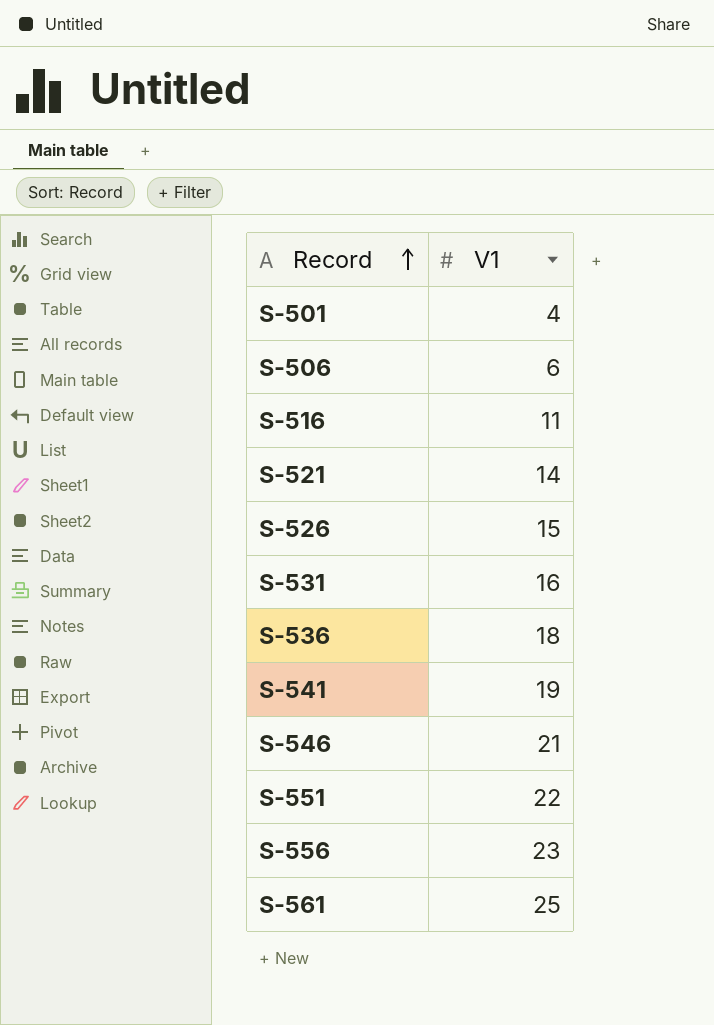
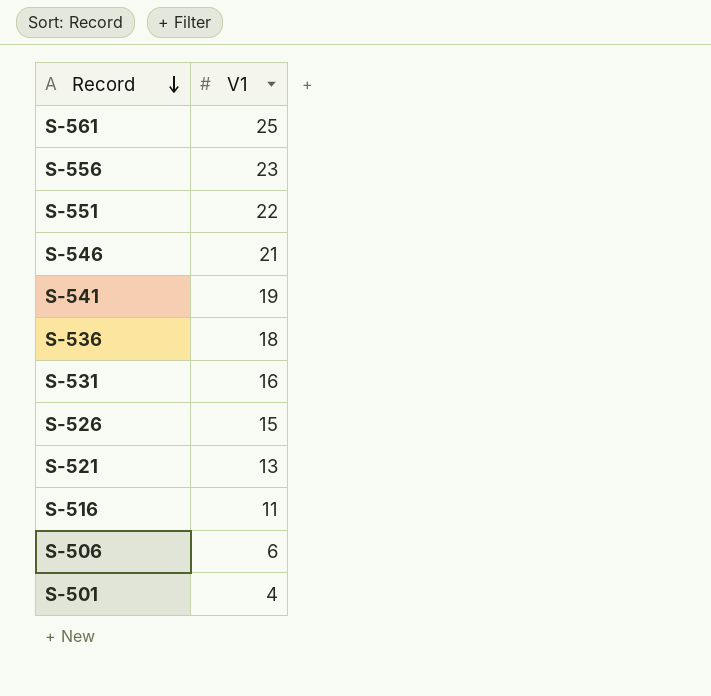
row order: Record ascending -> Record descending
S-521 | V1: 14 -> 13

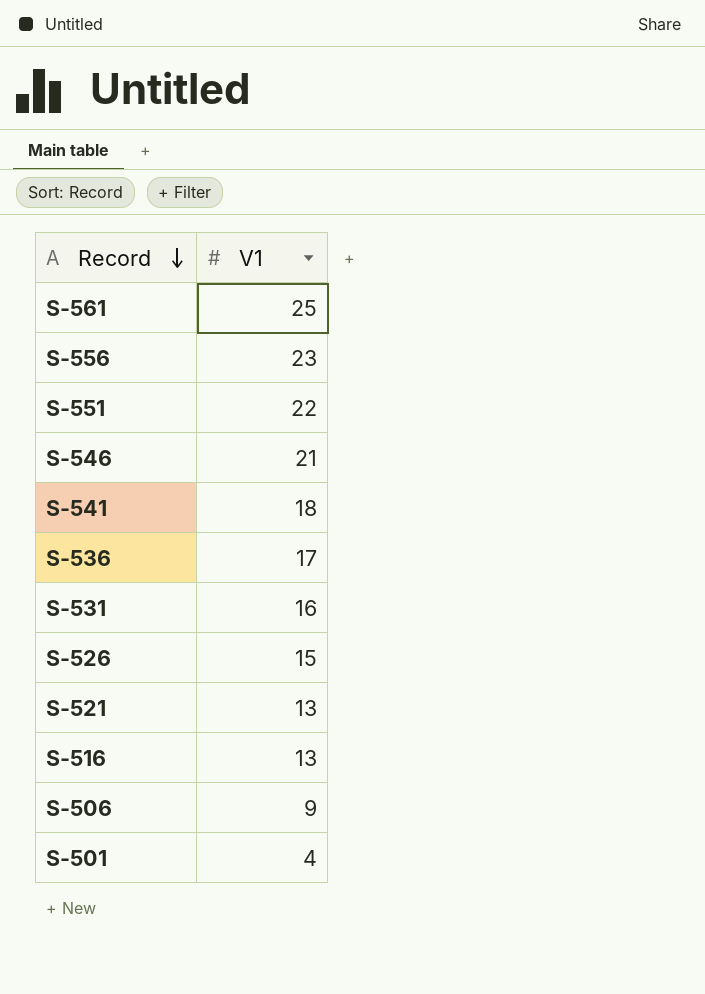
S-541 | V1: 19 -> 18
S-536 | V1: 18 -> 17
S-516 | V1: 11 -> 13
S-506 | V1: 6 -> 9

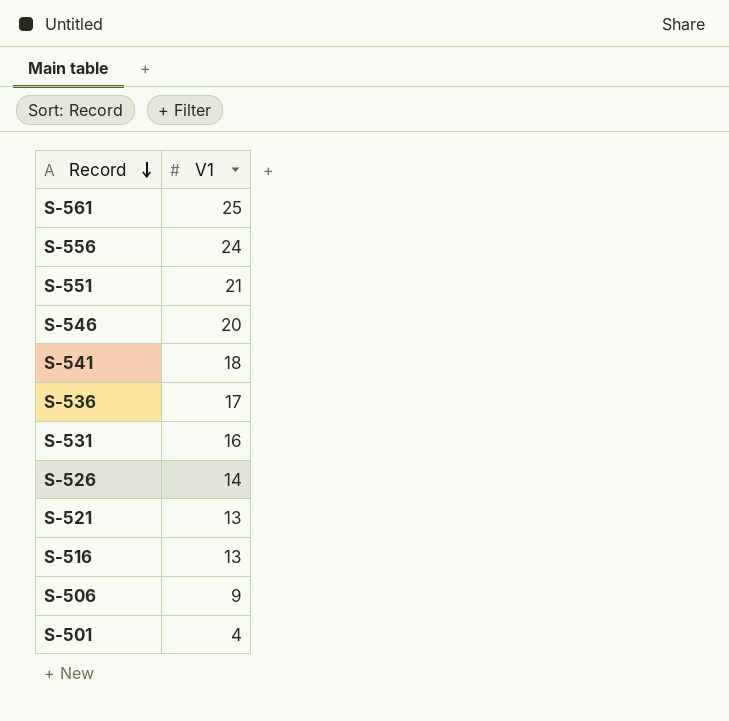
S-556 | V1: 23 -> 24
S-551 | V1: 22 -> 21
S-546 | V1: 21 -> 20
S-526 | V1: 15 -> 14

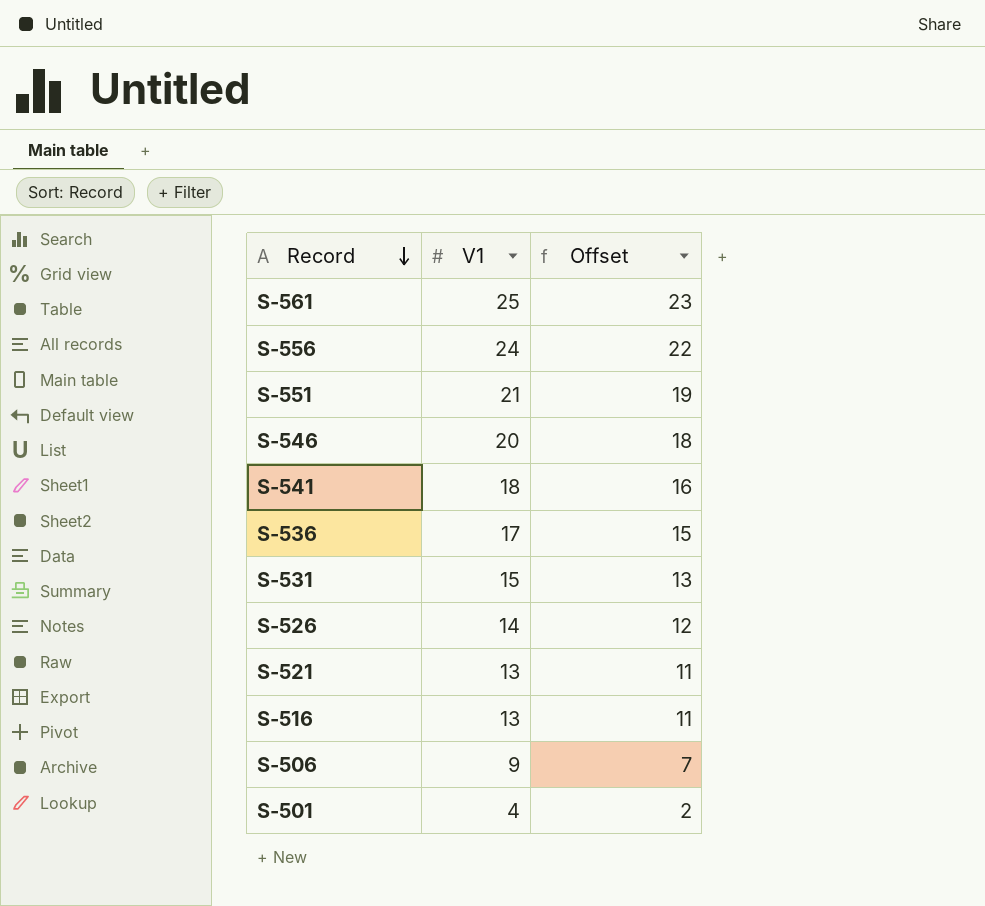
column Offset | formula: none -> [V1] - 2
S-531 | V1: 16 -> 15

